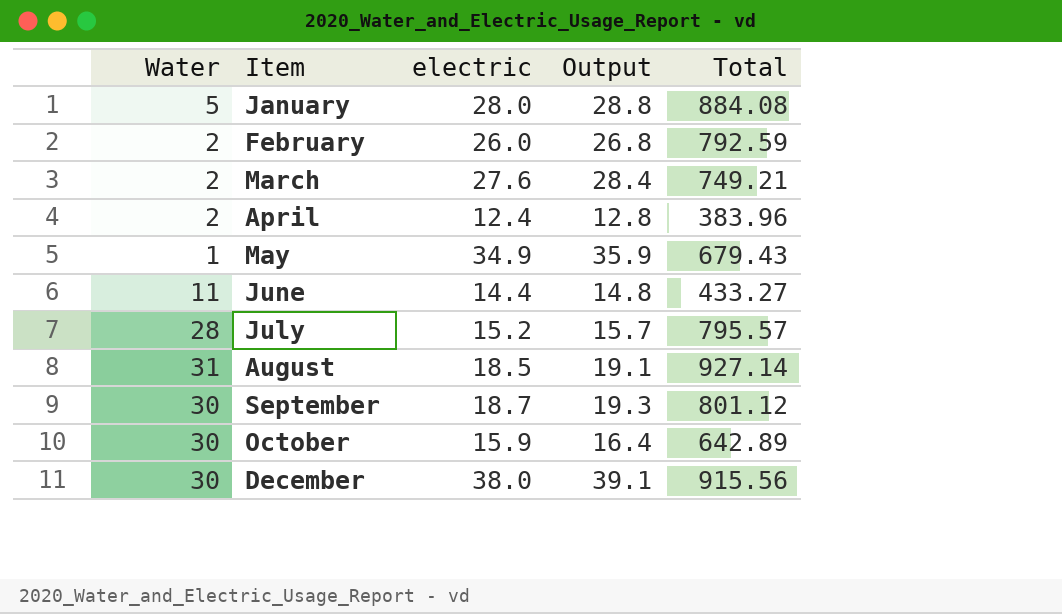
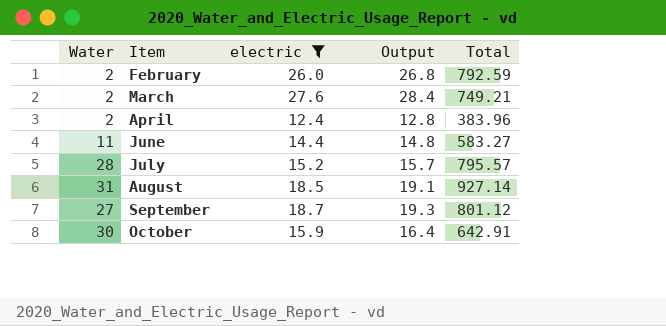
filter: none -> electric <= 27.6
June | Total: 433.27 -> 583.27
September | Water: 30 -> 27
October | Total: 642.89 -> 642.91

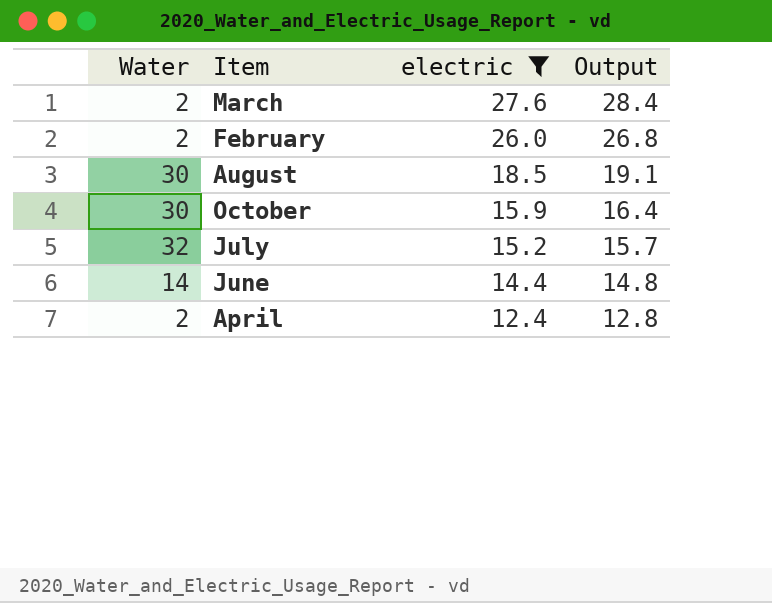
row order: Item ascending -> electric descending
column Total | position: 5 -> none
row September: 27 | 18.7 | 19.3 | 801.12 -> none
August | Water: 31 -> 30
July | Water: 28 -> 32
June | Water: 11 -> 14

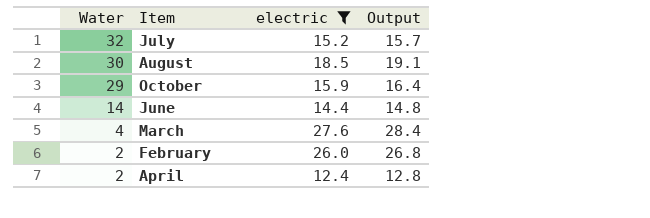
row order: electric descending -> Water descending
October | Water: 30 -> 29
March | Water: 2 -> 4

